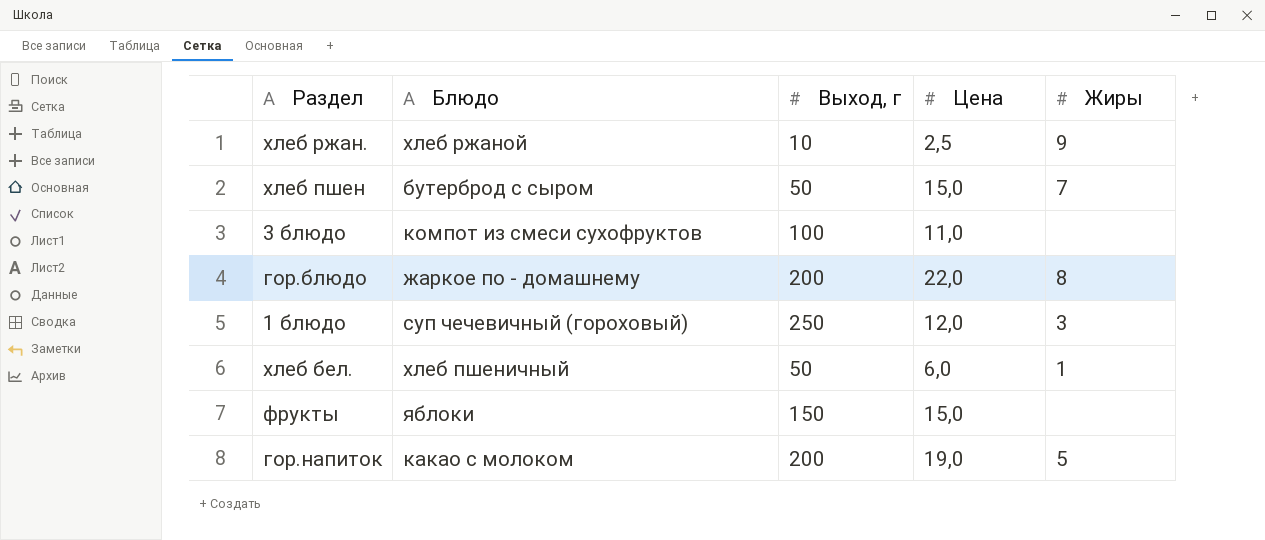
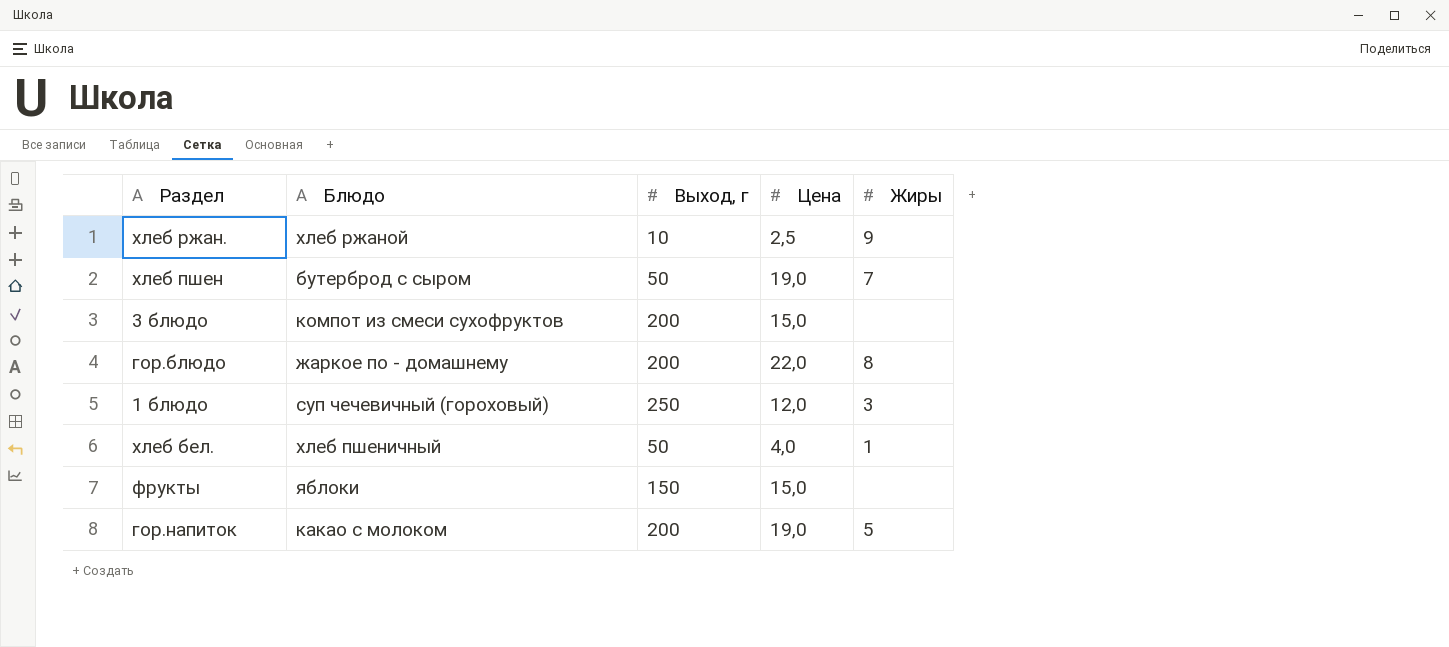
хлеб пшен | Цена: 15,0 -> 19,0
3 блюдо | Выход, г: 100 -> 200
3 блюдо | Цена: 11,0 -> 15,0
хлеб бел. | Цена: 6,0 -> 4,0

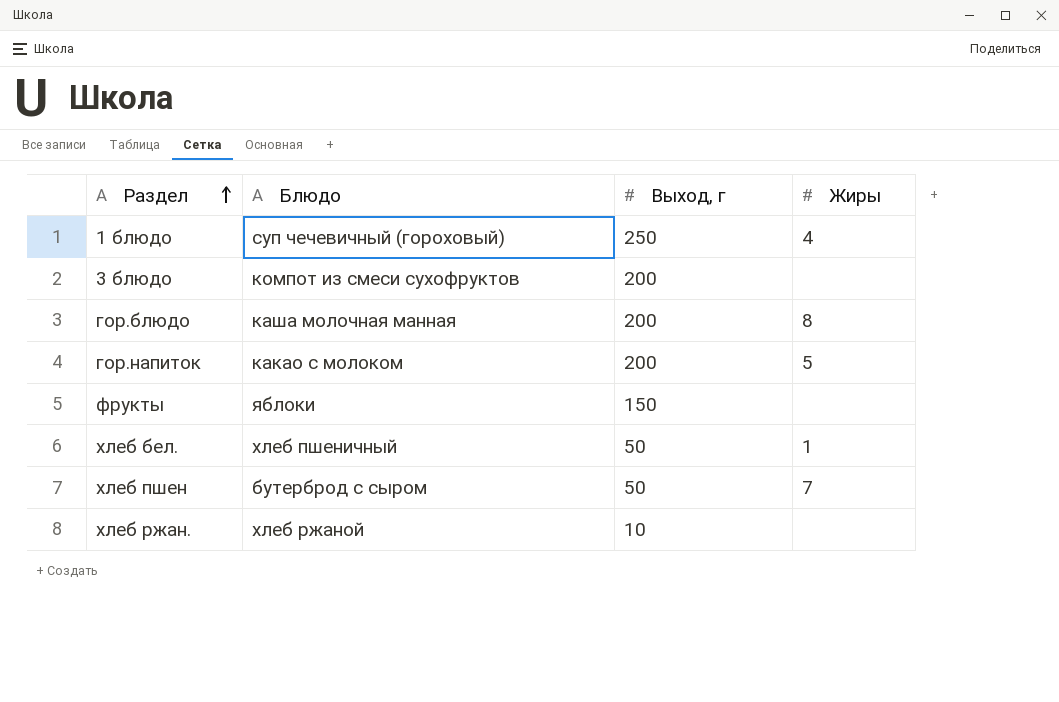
row order: none -> Раздел ascending
column Цена | position: 4 -> none
1 блюдо | Жиры: 3 -> 4
гор.блюдо | Блюдо: жаркое по - домашнему -> каша молочная манная
хлеб ржан. | Жиры: 9 -> none

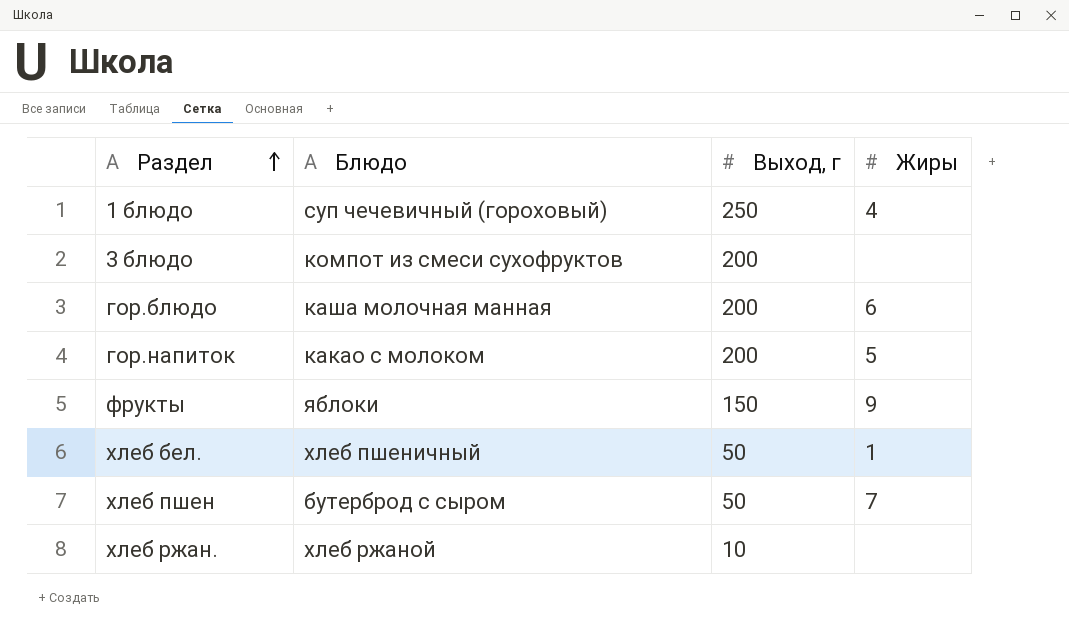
гор.блюдо | Жиры: 8 -> 6
фрукты | Жиры: none -> 9

